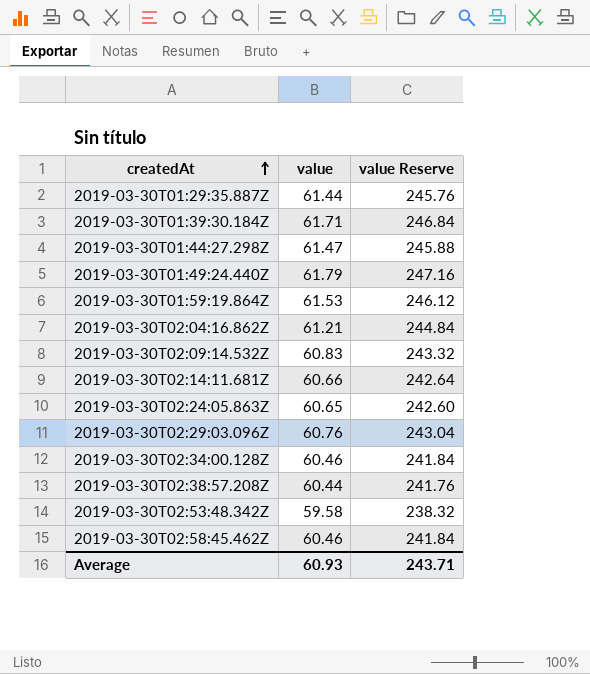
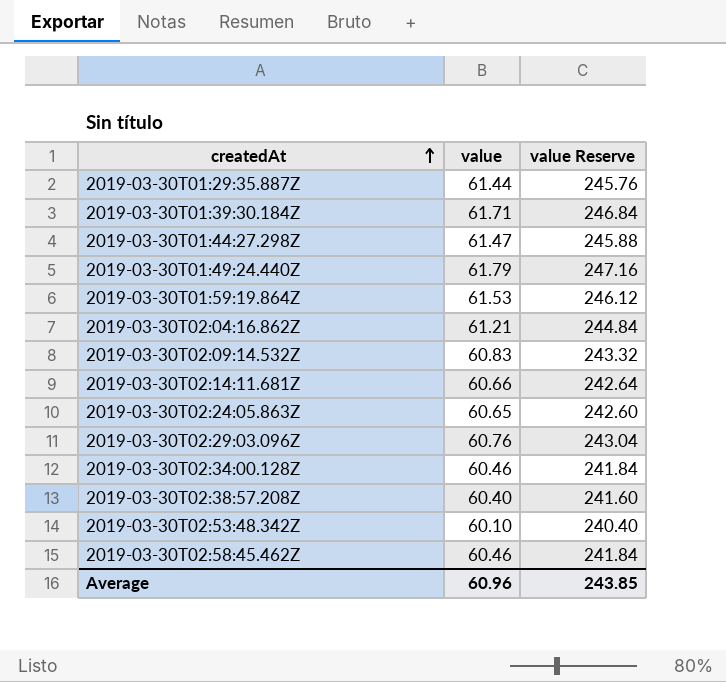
2019-03-30T02:38:57.208Z | value: 60.44 -> 60.40
2019-03-30T02:38:57.208Z | value Reserve: 241.76 -> 241.60
2019-03-30T02:53:48.342Z | value: 59.58 -> 60.10
2019-03-30T02:53:48.342Z | value Reserve: 238.32 -> 240.40
Average | value: 60.93 -> 60.96
Average | value Reserve: 243.71 -> 243.85

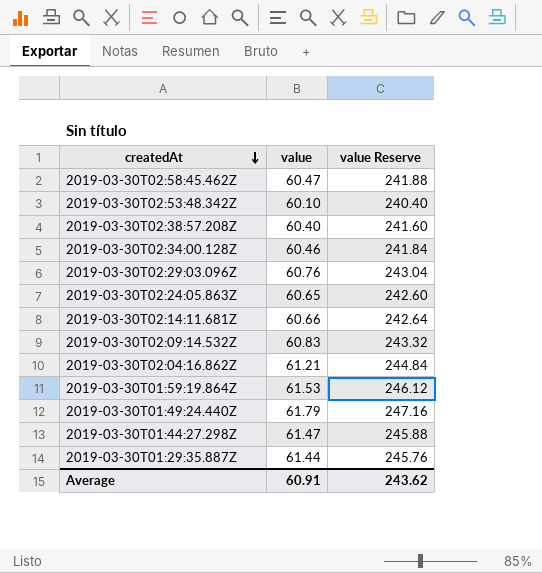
row order: createdAt ascending -> createdAt descending
row 2019-03-30T01:39:30.184Z: 61.71 | 246.84 -> none
2019-03-30T02:58:45.462Z | value: 60.46 -> 60.47
2019-03-30T02:58:45.462Z | value Reserve: 241.84 -> 241.88
Average | value: 60.96 -> 60.91
Average | value Reserve: 243.85 -> 243.62

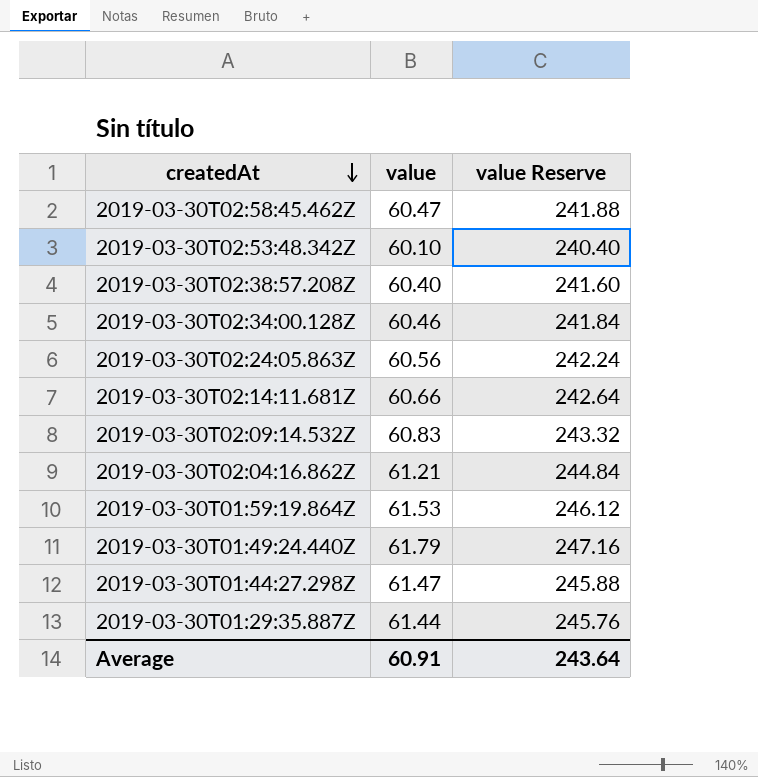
row 2019-03-30T02:29:03.096Z: 60.76 | 243.04 -> none
2019-03-30T02:24:05.863Z | value: 60.65 -> 60.56
2019-03-30T02:24:05.863Z | value Reserve: 242.60 -> 242.24
Average | value Reserve: 243.62 -> 243.64

